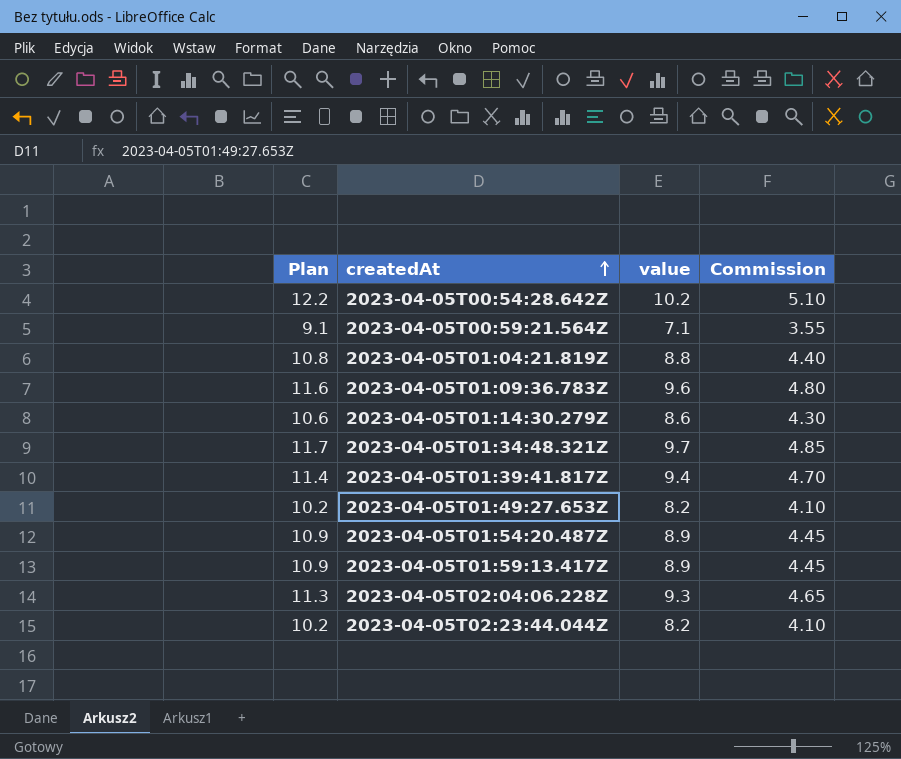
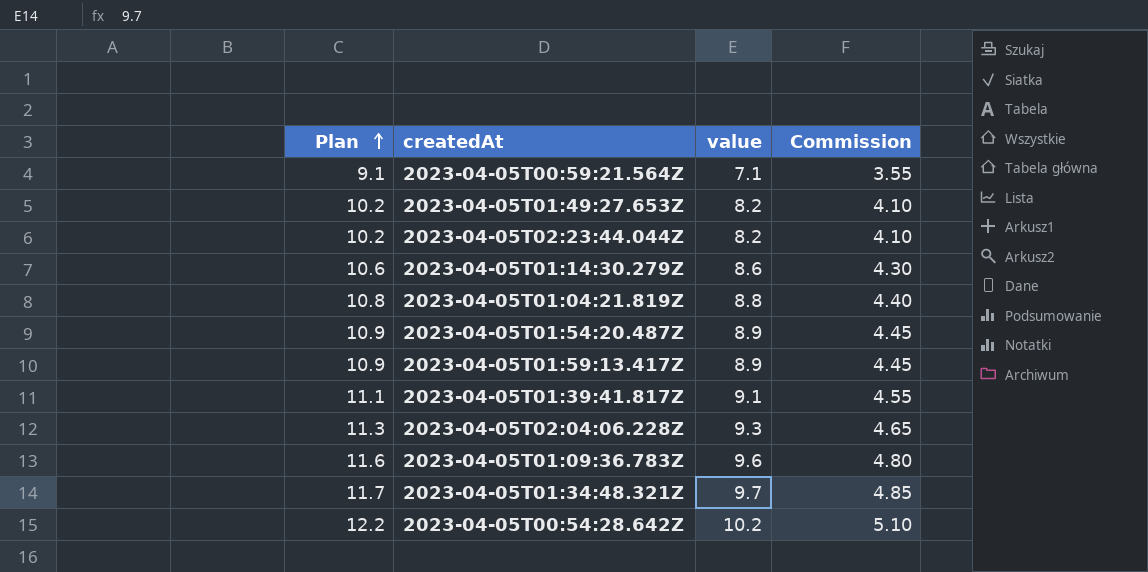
row order: createdAt ascending -> Plan ascending
2023-04-05T01:39:41.817Z | Plan: 11.4 -> 11.1
2023-04-05T01:39:41.817Z | value: 9.4 -> 9.1
2023-04-05T01:39:41.817Z | Commission: 4.70 -> 4.55

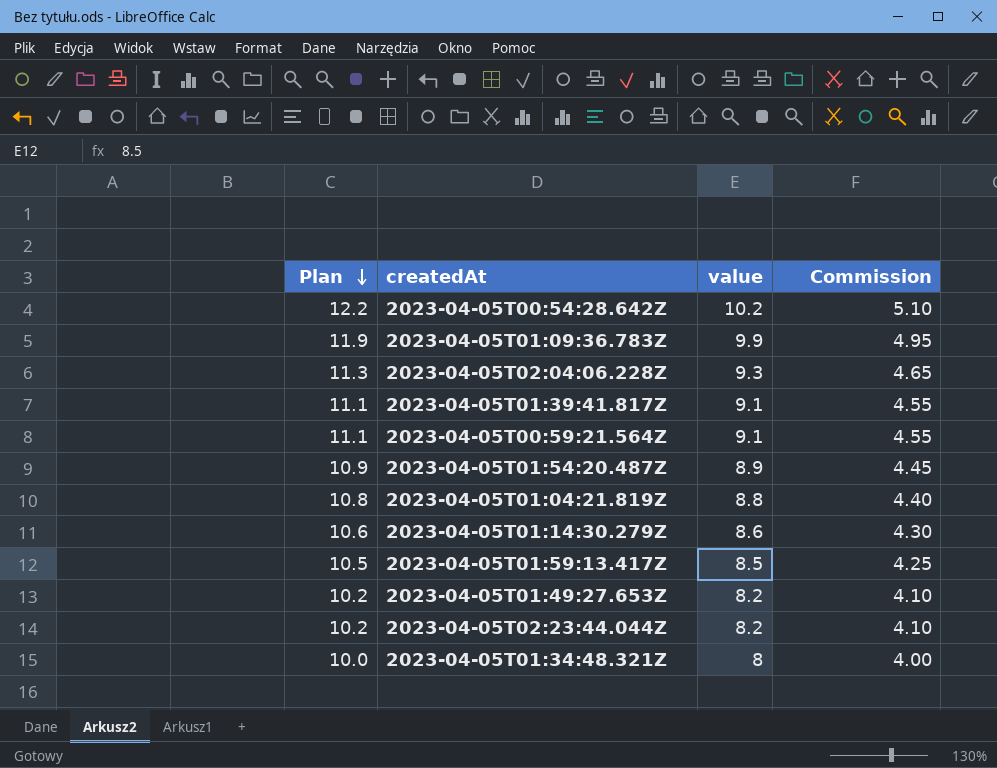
row order: Plan ascending -> Plan descending
2023-04-05T01:09:36.783Z | Plan: 11.6 -> 11.9
2023-04-05T01:09:36.783Z | value: 9.6 -> 9.9
2023-04-05T01:09:36.783Z | Commission: 4.80 -> 4.95
2023-04-05T00:59:21.564Z | Plan: 9.1 -> 11.1
2023-04-05T00:59:21.564Z | value: 7.1 -> 9.1
2023-04-05T00:59:21.564Z | Commission: 3.55 -> 4.55
2023-04-05T01:59:13.417Z | Plan: 10.9 -> 10.5
2023-04-05T01:59:13.417Z | value: 8.9 -> 8.5
2023-04-05T01:59:13.417Z | Commission: 4.45 -> 4.25
2023-04-05T01:34:48.321Z | Plan: 11.7 -> 10.0
2023-04-05T01:34:48.321Z | value: 9.7 -> 8
2023-04-05T01:34:48.321Z | Commission: 4.85 -> 4.00

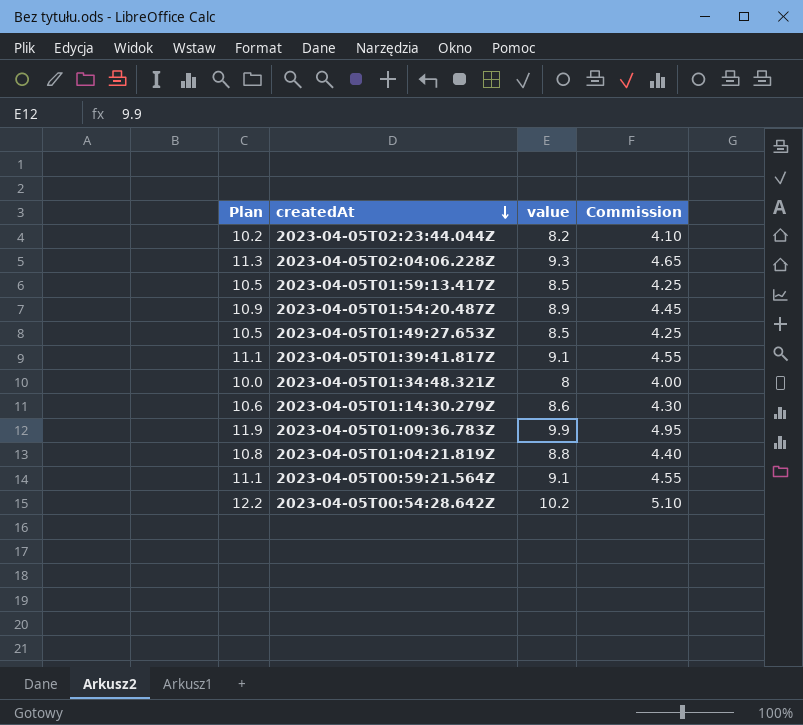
row order: Plan descending -> createdAt descending
2023-04-05T01:49:27.653Z | Plan: 10.2 -> 10.5
2023-04-05T01:49:27.653Z | value: 8.2 -> 8.5
2023-04-05T01:49:27.653Z | Commission: 4.10 -> 4.25

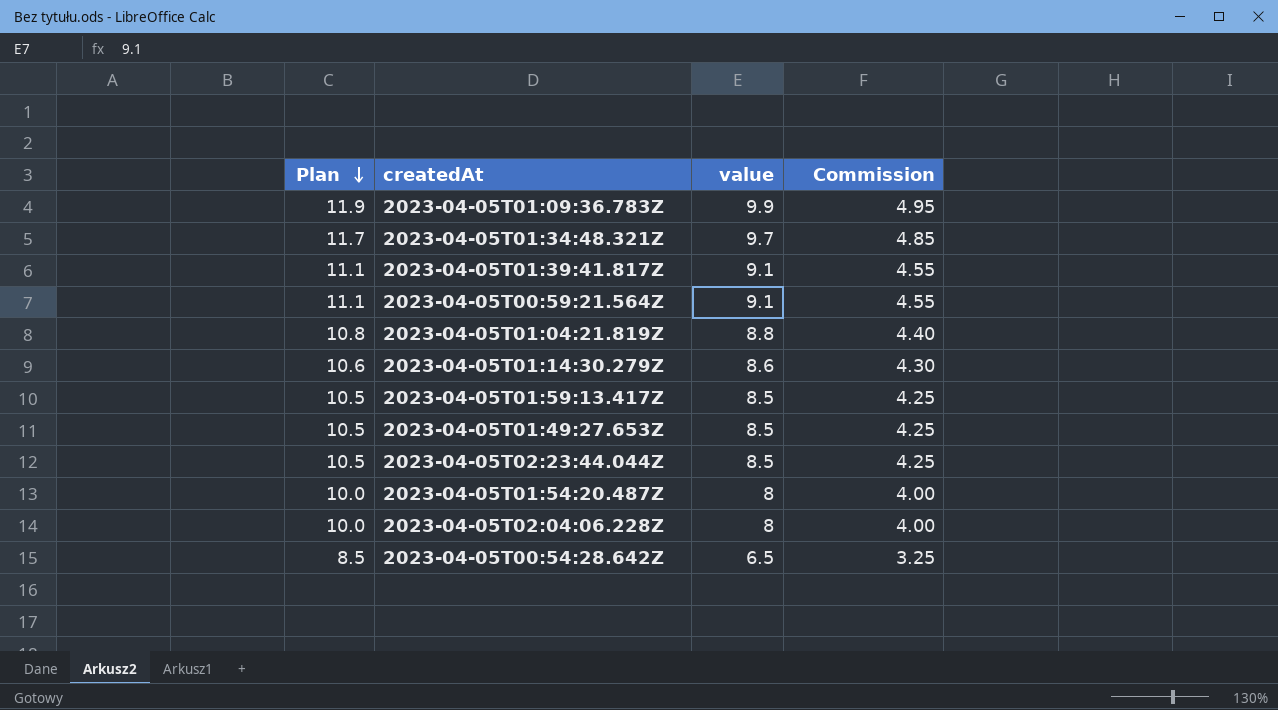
row order: createdAt descending -> Plan descending
2023-04-05T01:34:48.321Z | Plan: 10.0 -> 11.7
2023-04-05T01:34:48.321Z | value: 8 -> 9.7
2023-04-05T01:34:48.321Z | Commission: 4.00 -> 4.85
2023-04-05T02:23:44.044Z | Plan: 10.2 -> 10.5
2023-04-05T02:23:44.044Z | value: 8.2 -> 8.5
2023-04-05T02:23:44.044Z | Commission: 4.10 -> 4.25
2023-04-05T01:54:20.487Z | Plan: 10.9 -> 10.0
2023-04-05T01:54:20.487Z | value: 8.9 -> 8
2023-04-05T01:54:20.487Z | Commission: 4.45 -> 4.00
2023-04-05T02:04:06.228Z | Plan: 11.3 -> 10.0
2023-04-05T02:04:06.228Z | value: 9.3 -> 8
2023-04-05T02:04:06.228Z | Commission: 4.65 -> 4.00
2023-04-05T00:54:28.642Z | Plan: 12.2 -> 8.5
2023-04-05T00:54:28.642Z | value: 10.2 -> 6.5
2023-04-05T00:54:28.642Z | Commission: 5.10 -> 3.25

